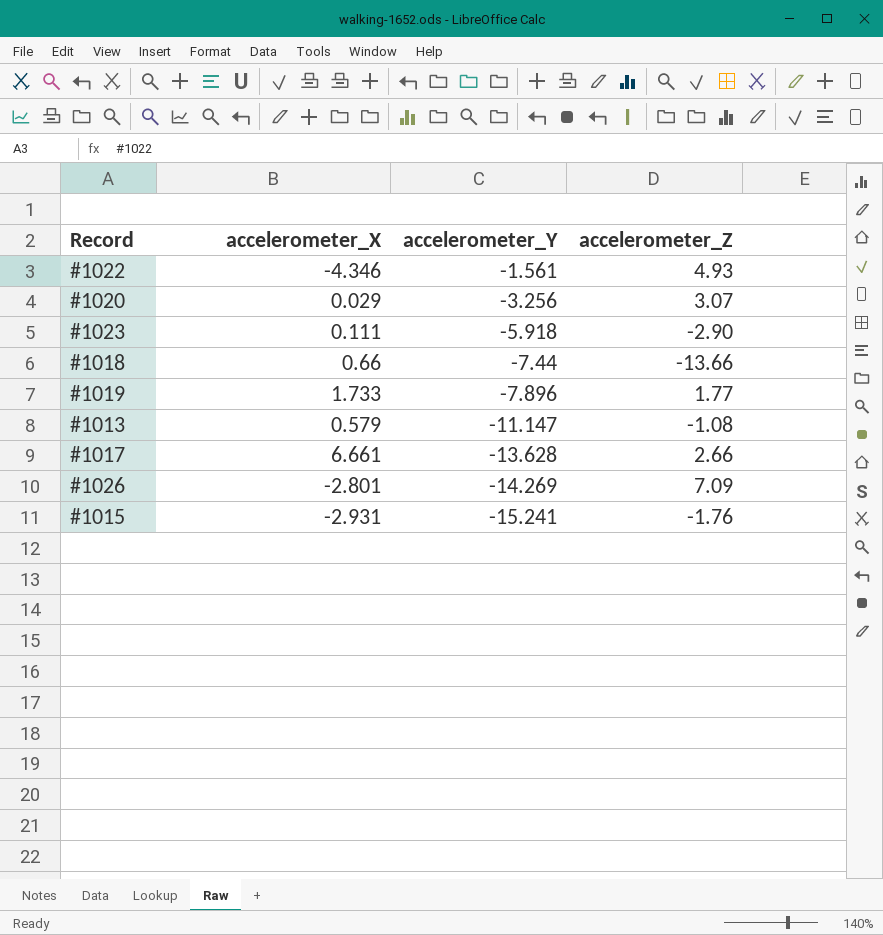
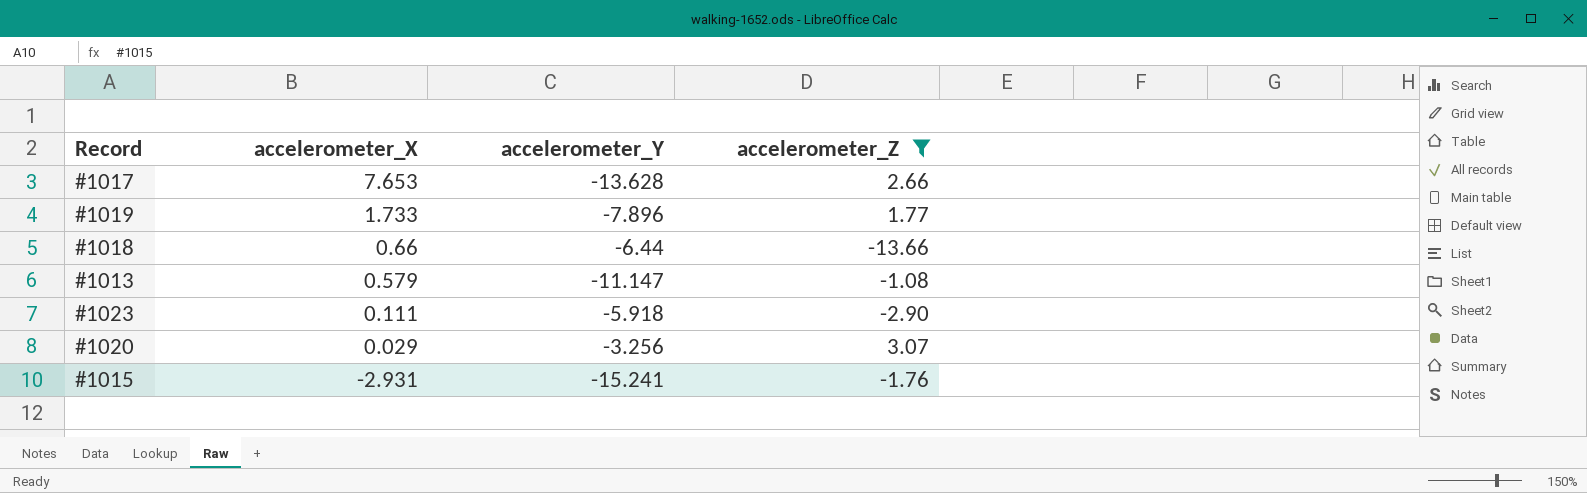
filter: none -> accelerometer_Z <= 3.07
row order: accelerometer_Y descending -> accelerometer_X descending
#1017 | accelerometer_X: 6.661 -> 7.653
#1018 | accelerometer_Y: -7.44 -> -6.44

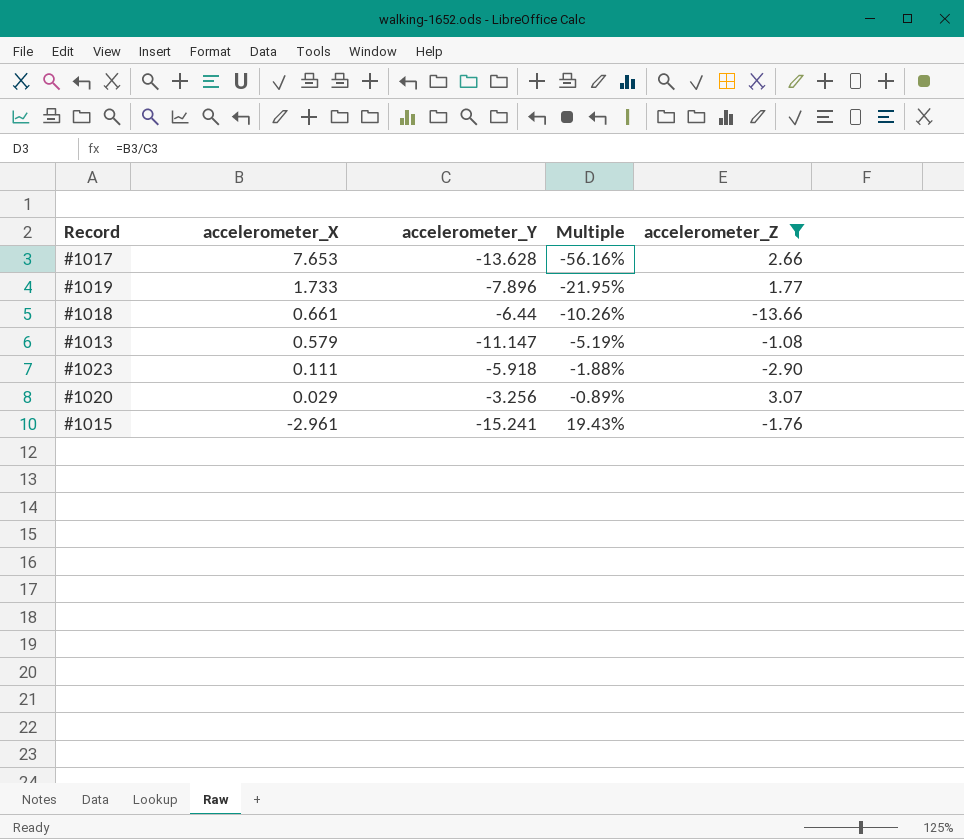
column Multiple | formula: none -> [accelerometer_X] / [accelerometer_Y]
#1018 | accelerometer_X: 0.66 -> 0.661
#1015 | accelerometer_X: -2.931 -> -2.961

